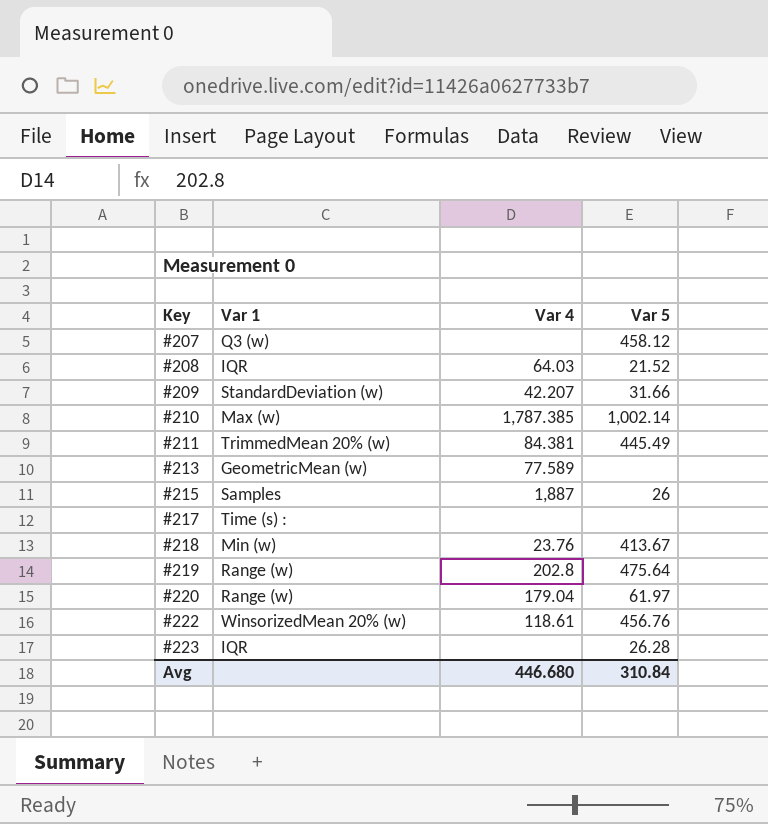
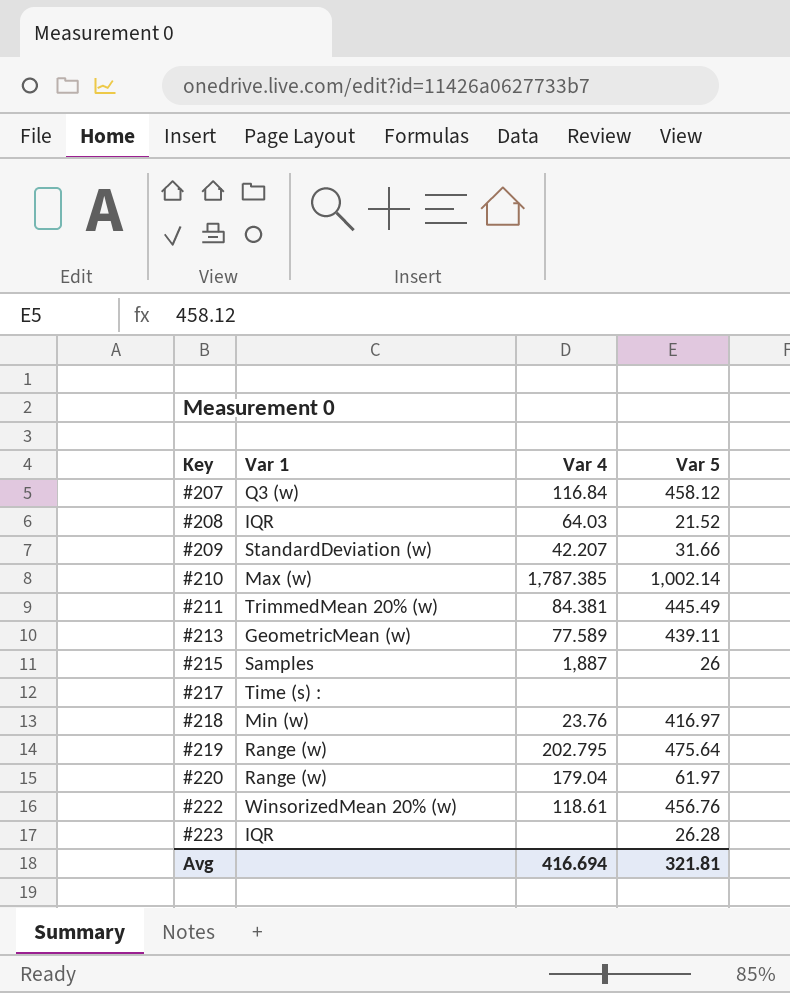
#207 | Var 4: none -> 116.84
#213 | Var 5: none -> 439.11
#218 | Var 5: 413.67 -> 416.97
#219 | Var 4: 202.8 -> 202.795
Avg | Var 4: 446.680 -> 416.694
Avg | Var 5: 310.84 -> 321.81

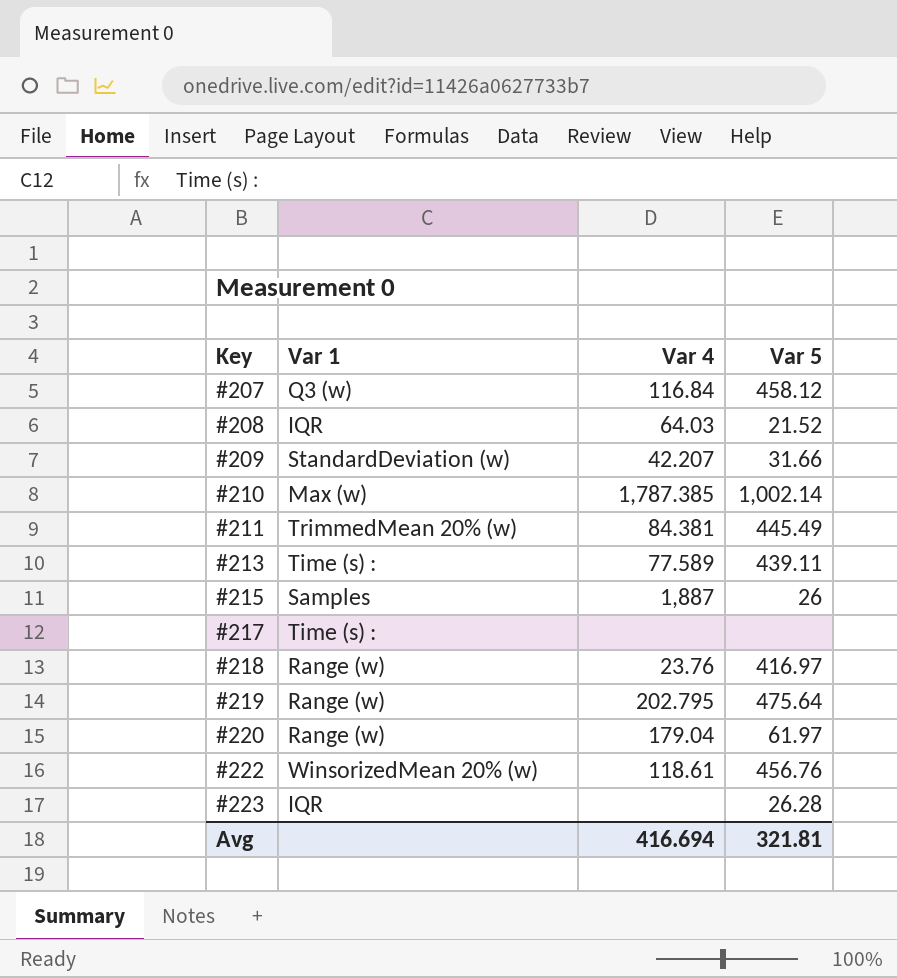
#213 | Var 1: GeometricMean (w) -> Time (s) :
#218 | Var 1: Min (w) -> Range (w)

